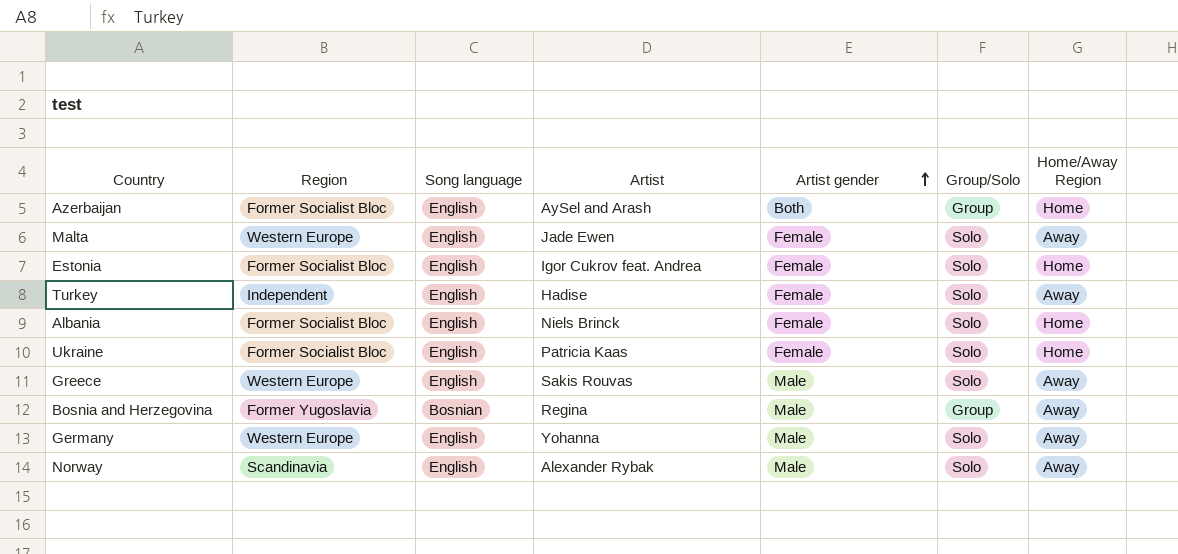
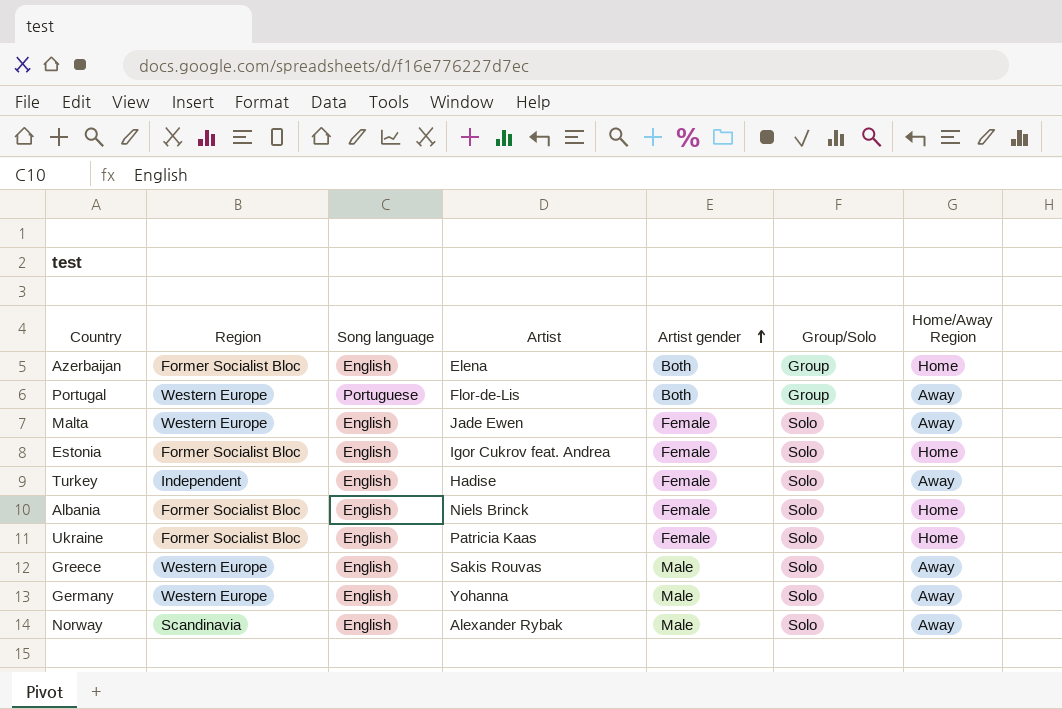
row Bosnia and Herzegovina: Former Yugoslavia | Bosnian | Regina | Male | Group | Away -> none
Azerbaijan | Artist: AySel and Arash -> Elena
row Portugal: none -> Western Europe | Portuguese | Flor-de-Lis | Both | Group | Away

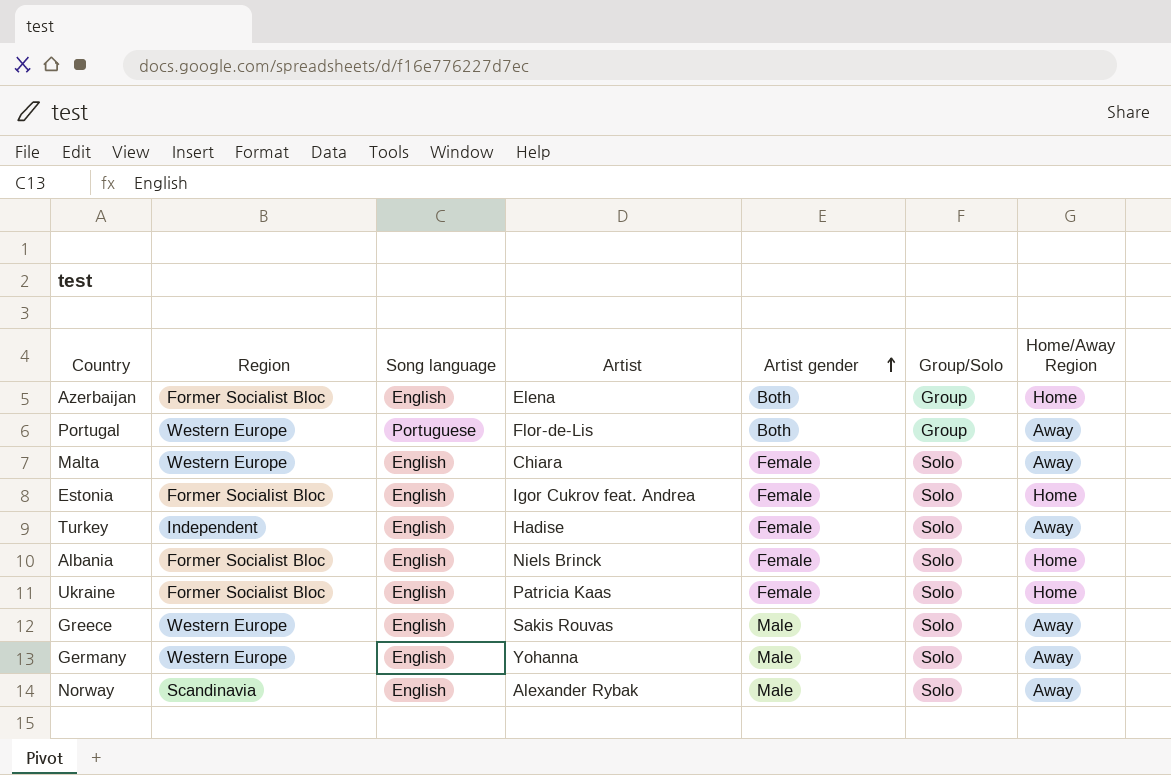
Malta | Artist: Jade Ewen -> Chiara

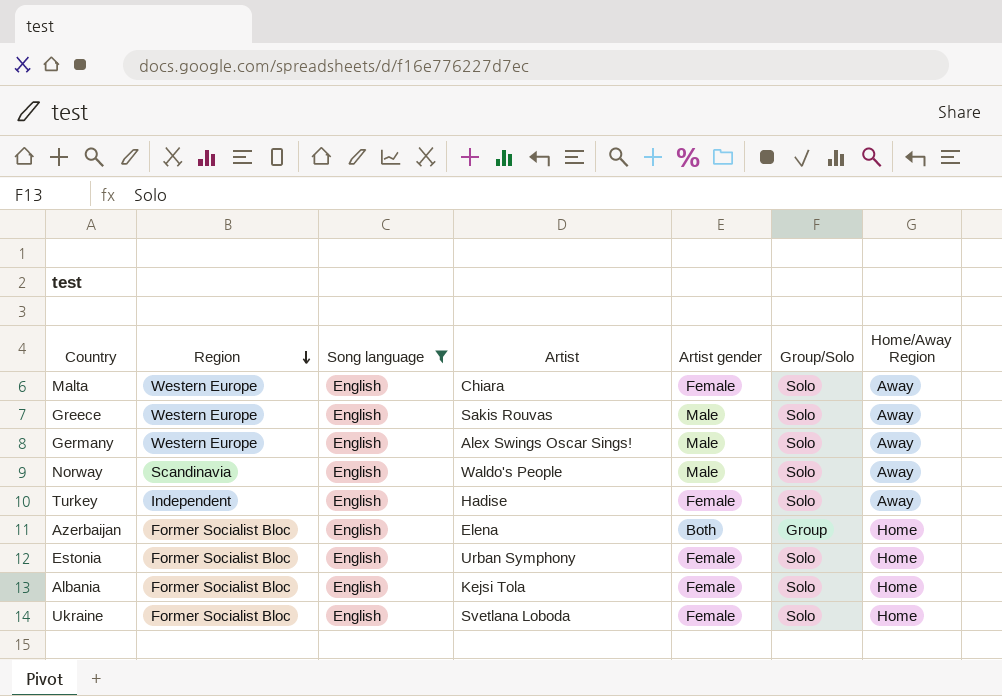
filter: none -> Song language = English
row order: Artist gender ascending -> Region descending
Germany | Artist: Yohanna -> Alex Swings Oscar Sings!
Norway | Artist: Alexander Rybak -> Waldo's People
Estonia | Artist: Igor Cukrov feat. Andrea -> Urban Symphony
Albania | Artist: Niels Brinck -> Kejsi Tola
Ukraine | Artist: Patricia Kaas -> Svetlana Loboda

